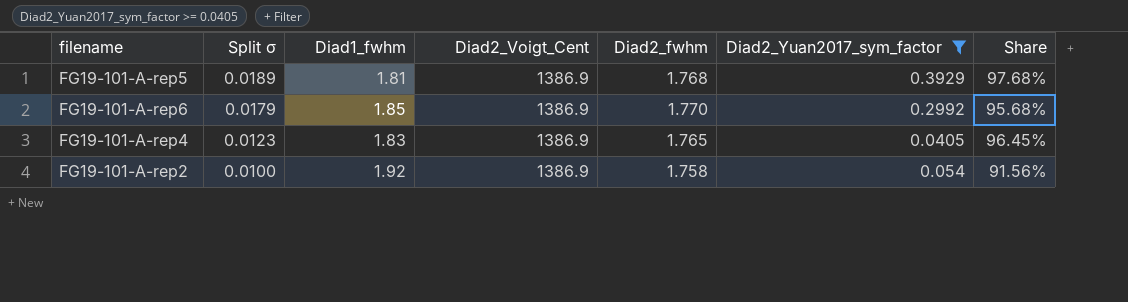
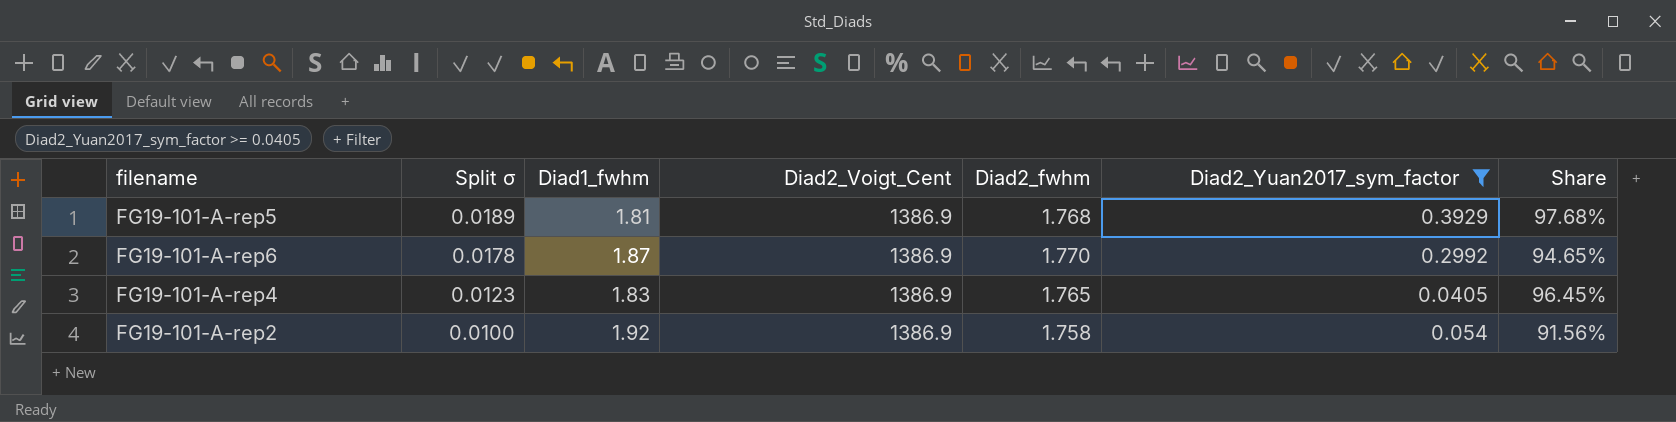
FG19-101-A-rep6 | Split σ: 0.0179 -> 0.0178
FG19-101-A-rep6 | Diad1_fwhm: 1.85 -> 1.87
FG19-101-A-rep6 | Share: 95.68% -> 94.65%

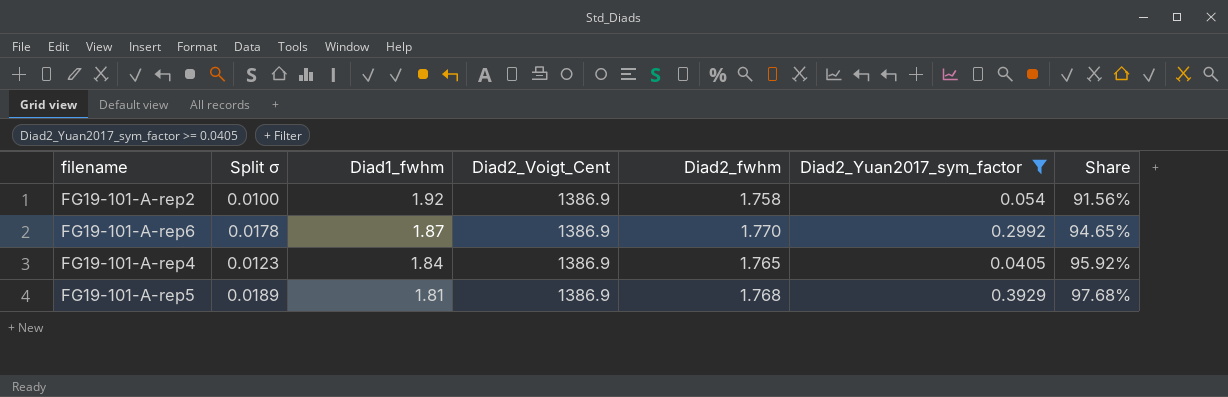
row order: Split σ descending -> Diad1_fwhm descending
FG19-101-A-rep4 | Diad1_fwhm: 1.83 -> 1.84
FG19-101-A-rep4 | Share: 96.45% -> 95.92%

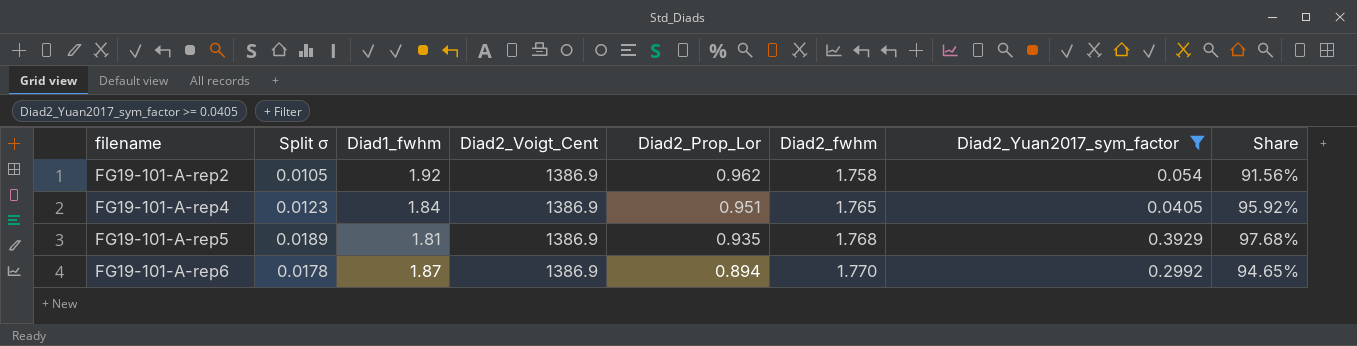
row order: Diad1_fwhm descending -> filename ascending
column Diad2_Prop_Lor | position: none -> 5
FG19-101-A-rep2 | Split σ: 0.0100 -> 0.0105

